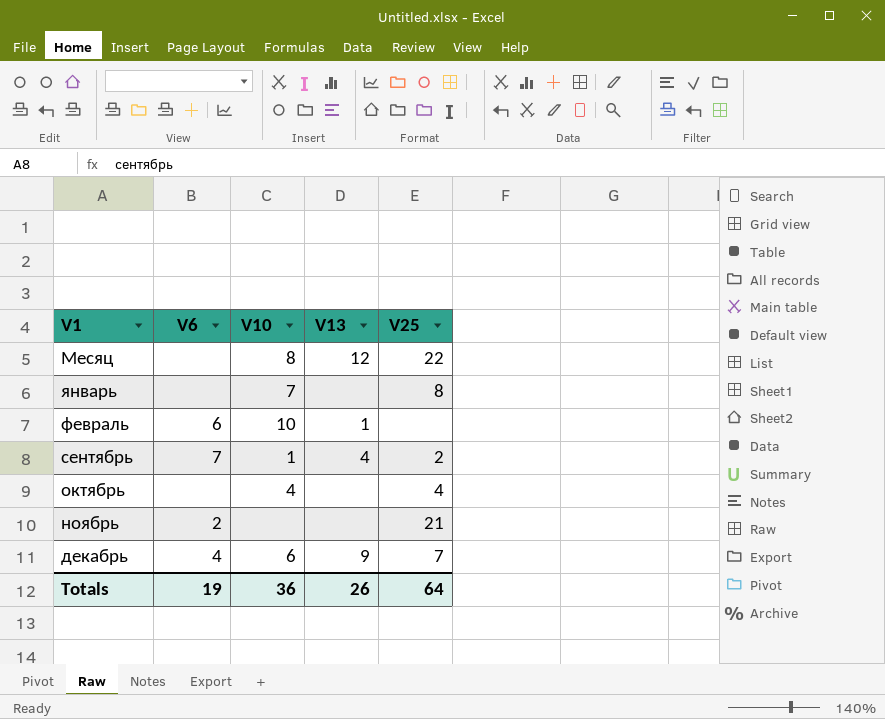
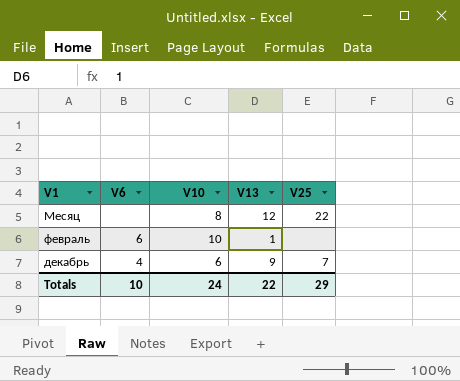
row январь: none | 7 | none | 8 -> none
row сентябрь: 7 | 1 | 4 | 2 -> none
row октябрь: none | 4 | none | 4 -> none
row ноябрь: 2 | none | none | 21 -> none
Totals | V6: 19 -> 10
Totals | V10: 36 -> 24
Totals | V13: 26 -> 22
Totals | V25: 64 -> 29

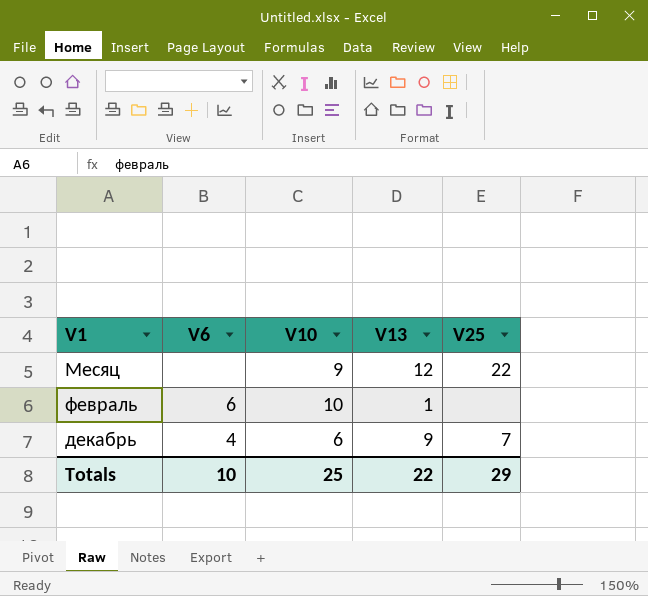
Месяц | V10: 8 -> 9
Totals | V10: 24 -> 25

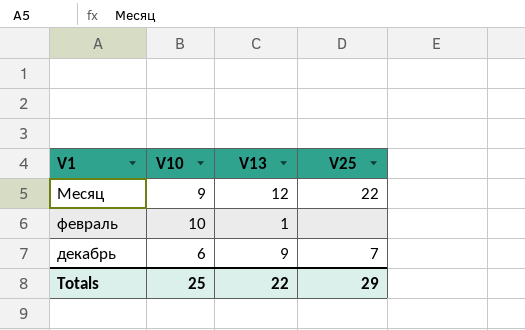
column V6 | position: 2 -> none

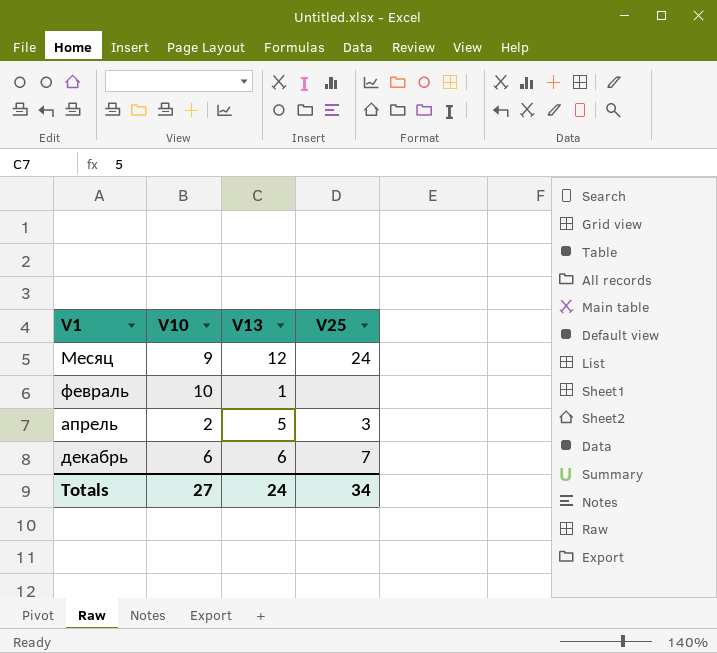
Месяц | V25: 22 -> 24
row апрель: none -> 2 | 5 | 3
декабрь | V13: 9 -> 6
Totals | V10: 25 -> 27
Totals | V13: 22 -> 24
Totals | V25: 29 -> 34

